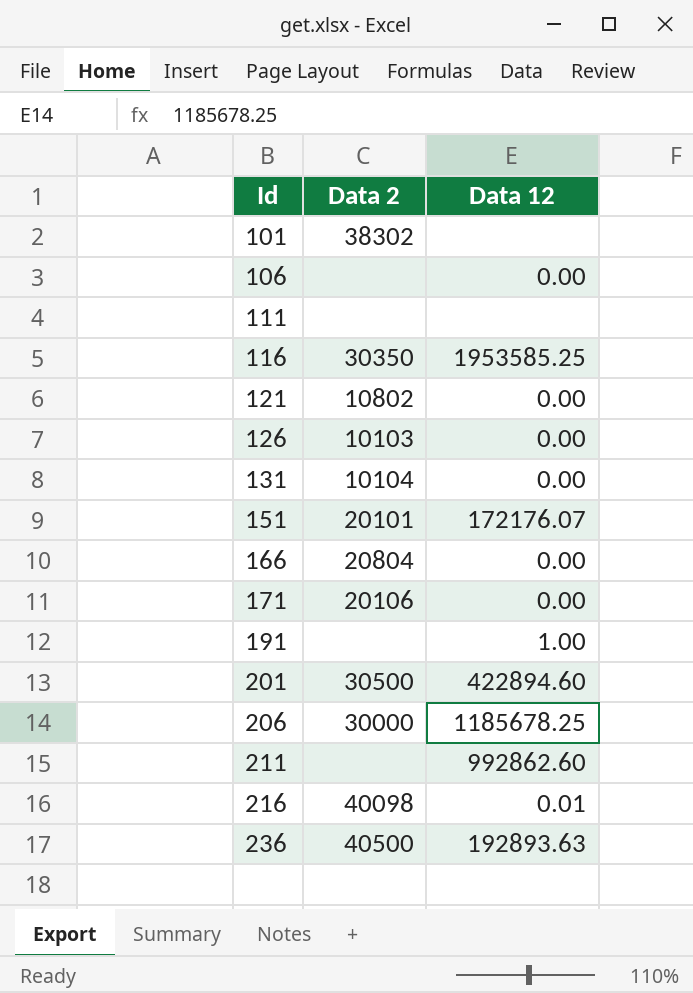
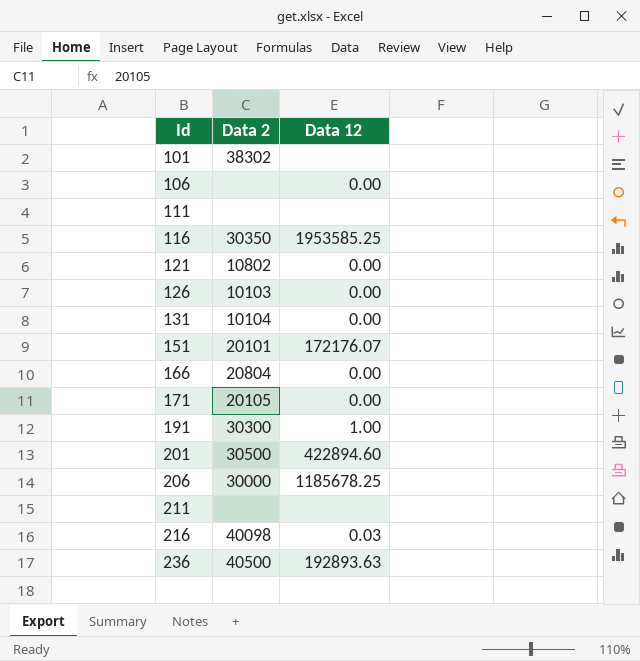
171 | Data 2: 20106 -> 20105
191 | Data 2: none -> 30300
211 | Data 12: 992862.60 -> none
216 | Data 12: 0.01 -> 0.03

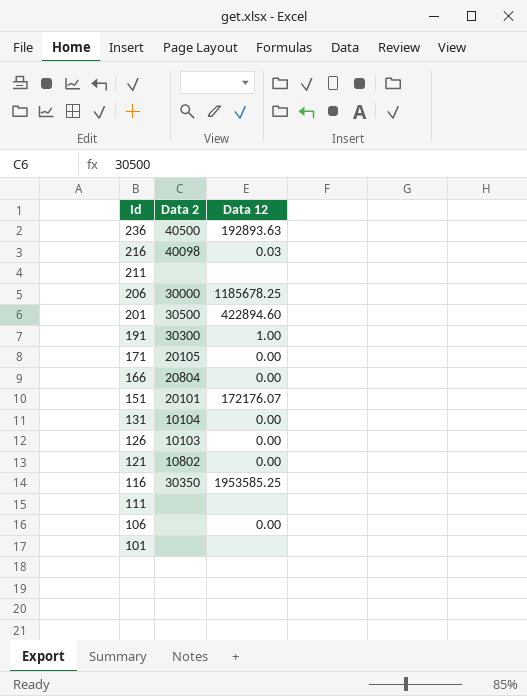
row order: Id ascending -> Id descending
101 | Data 2: 38302 -> none

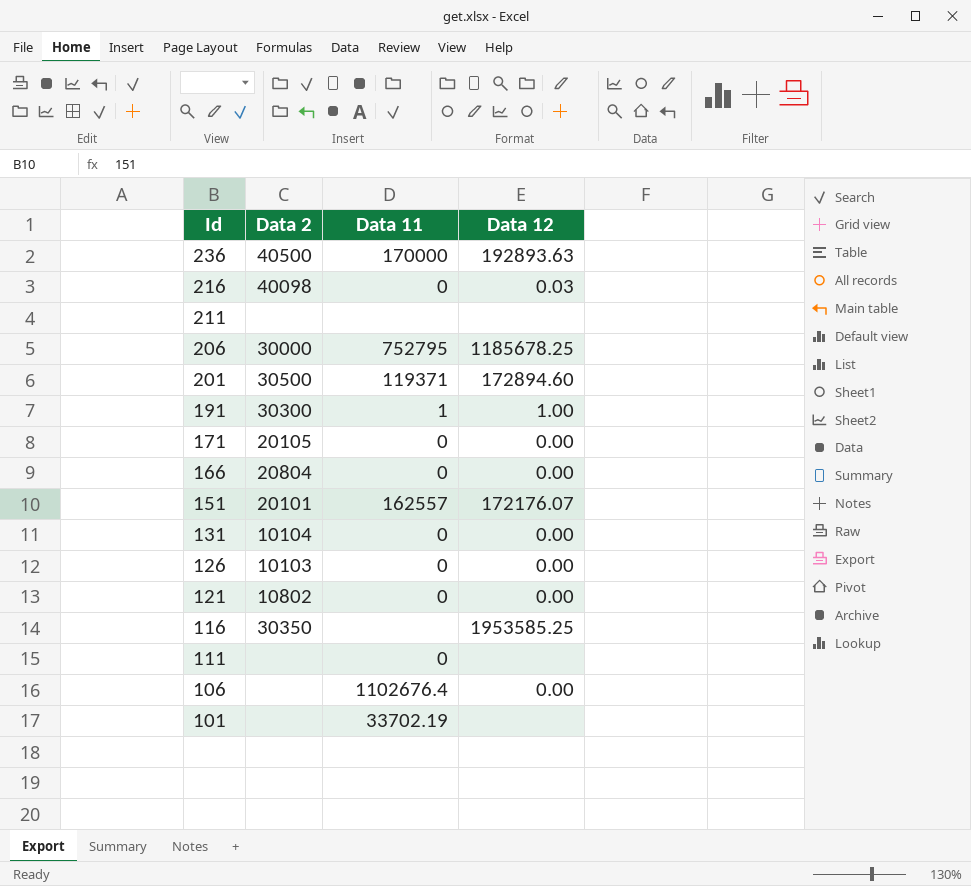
column Data 11 | position: none -> 3
201 | Data 12: 422894.60 -> 172894.60

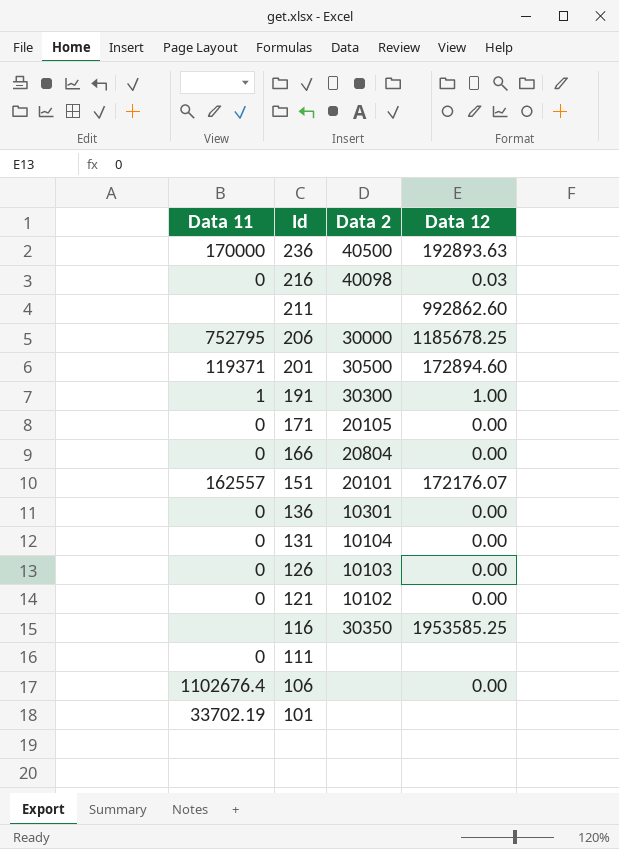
column Data 11 | position: 3 -> 1
211 | Data 12: none -> 992862.60
row 136: none -> 0 | 10301 | 0.00
121 | Data 2: 10802 -> 10102

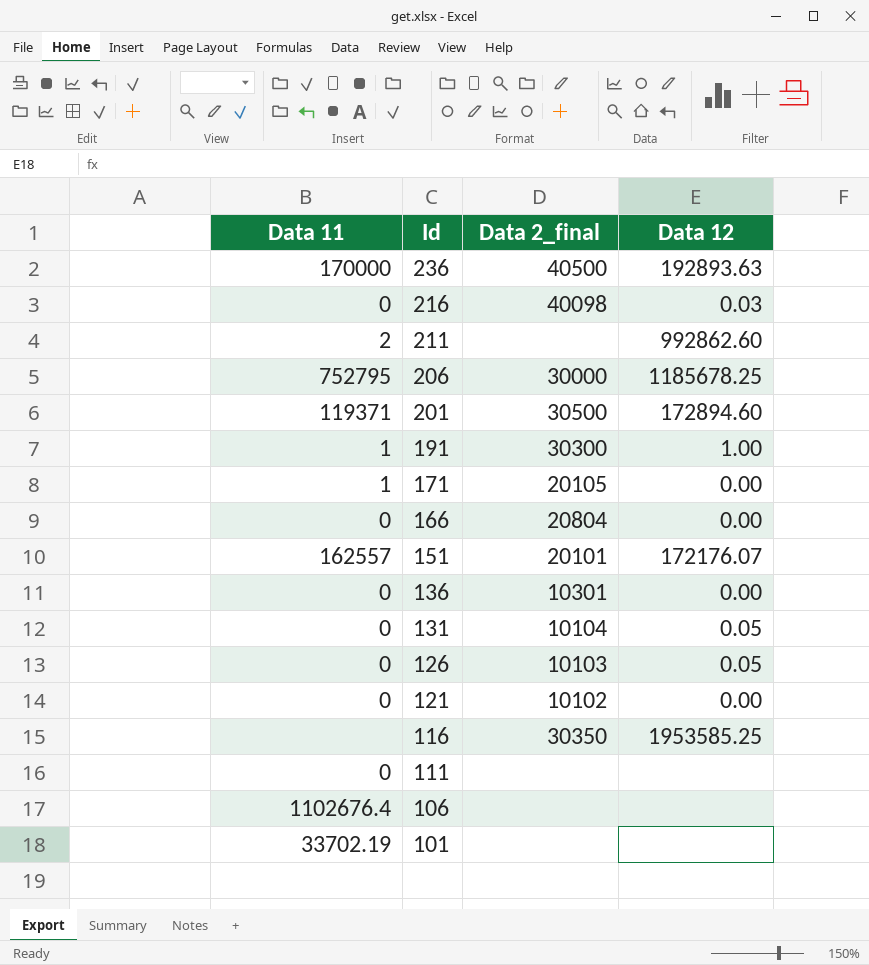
column name: Data 2 -> Data 2_final
211 | Data 11: none -> 2
171 | Data 11: 0 -> 1
131 | Data 12: 0.00 -> 0.05
126 | Data 12: 0.00 -> 0.05
106 | Data 12: 0.00 -> none

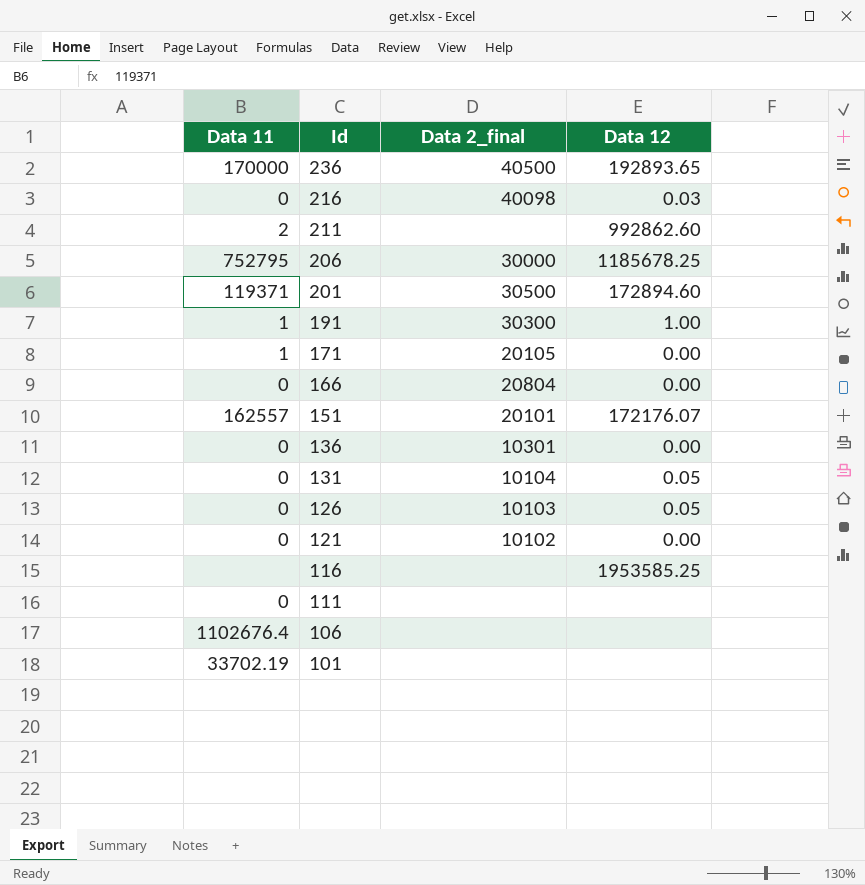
236 | Data 12: 192893.63 -> 192893.65
116 | Data 2_final: 30350 -> none

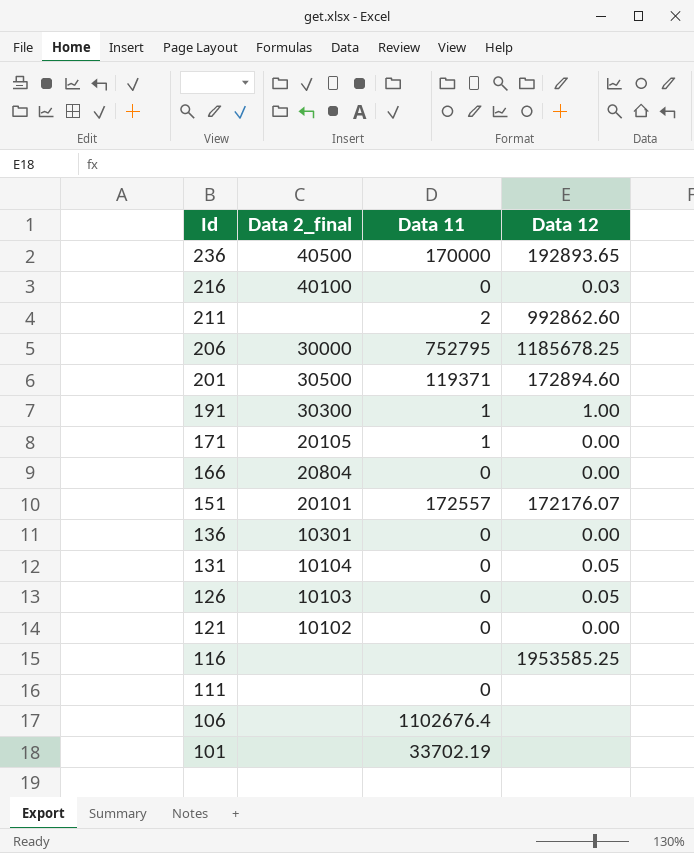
column Data 11 | position: 1 -> 3
216 | Data 2_final: 40098 -> 40100
151 | Data 11: 162557 -> 172557

